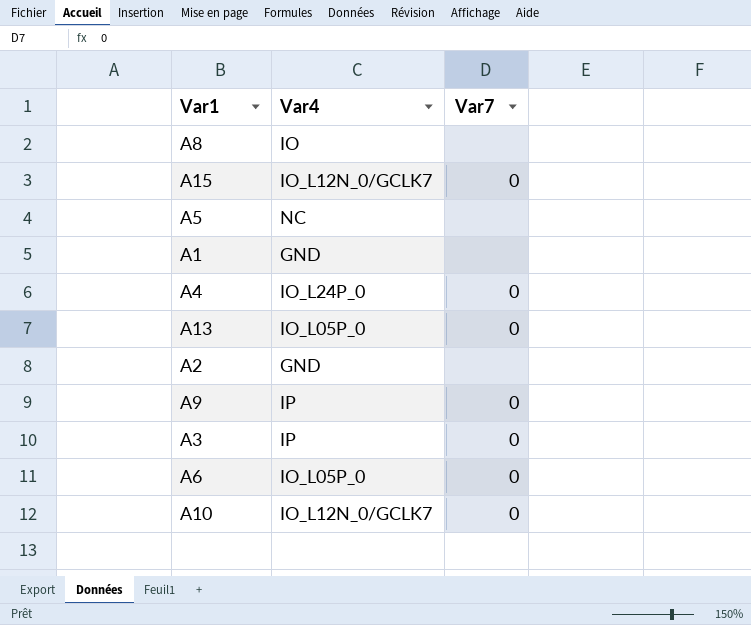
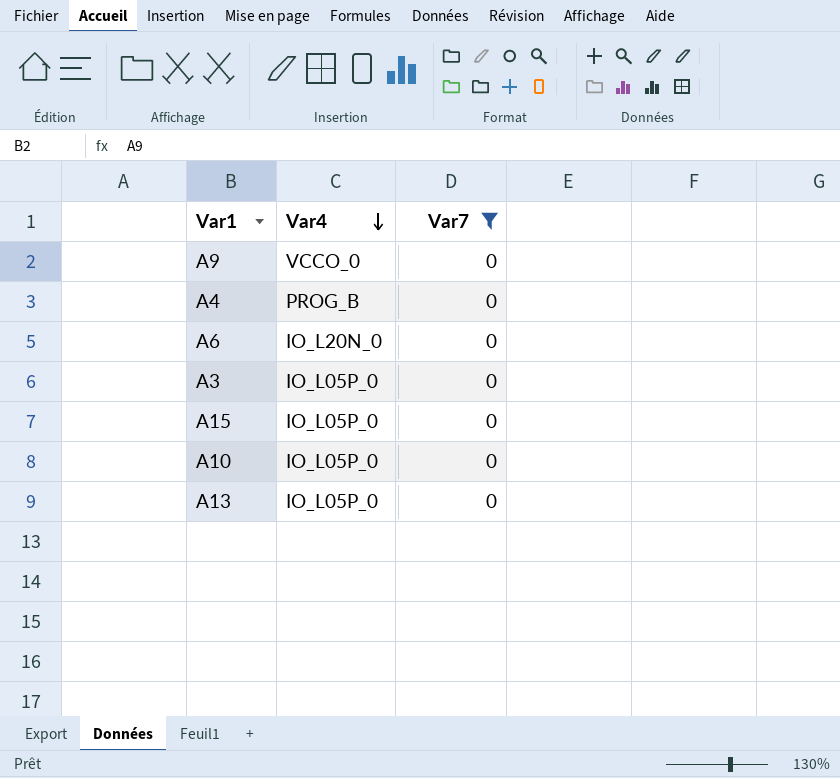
filter: none -> Var7 = 0
row order: none -> Var4 descending
A9 | Var4: IP -> VCCO_0
A4 | Var4: IO_L24P_0 -> PROG_B
A6 | Var4: IO_L05P_0 -> IO_L20N_0
A3 | Var4: IP -> IO_L05P_0
A15 | Var4: IO_L12N_0/GCLK7 -> IO_L05P_0
A10 | Var4: IO_L12N_0/GCLK7 -> IO_L05P_0

